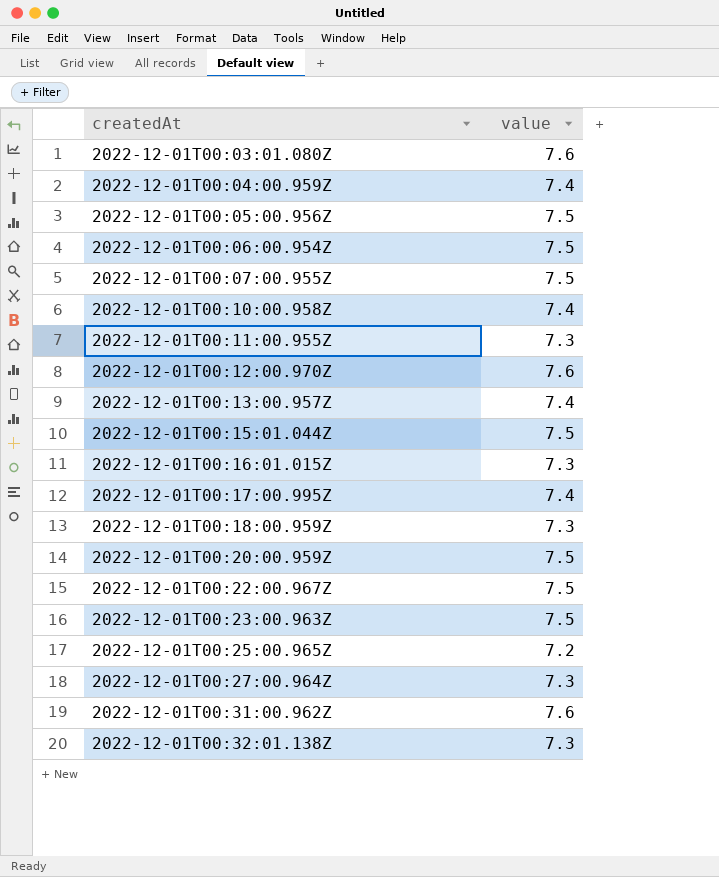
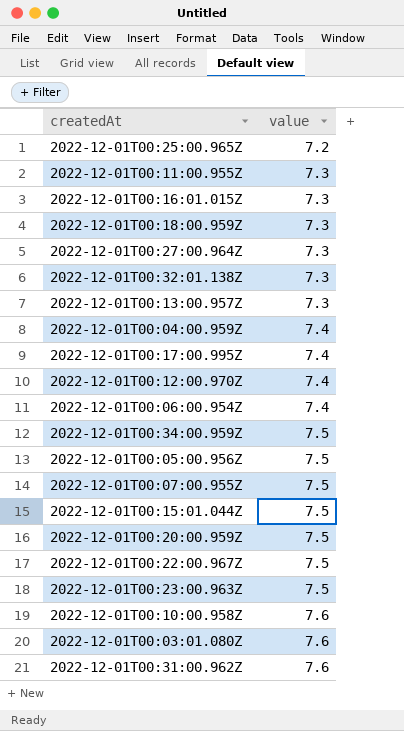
row order: createdAt ascending -> value ascending
2022-12-01T00:13:00.957Z | value: 7.4 -> 7.3
2022-12-01T00:12:00.970Z | value: 7.6 -> 7.4
2022-12-01T00:06:00.954Z | value: 7.5 -> 7.4
row 2022-12-01T00:34:00.959Z: none -> 7.5
2022-12-01T00:10:00.958Z | value: 7.4 -> 7.6

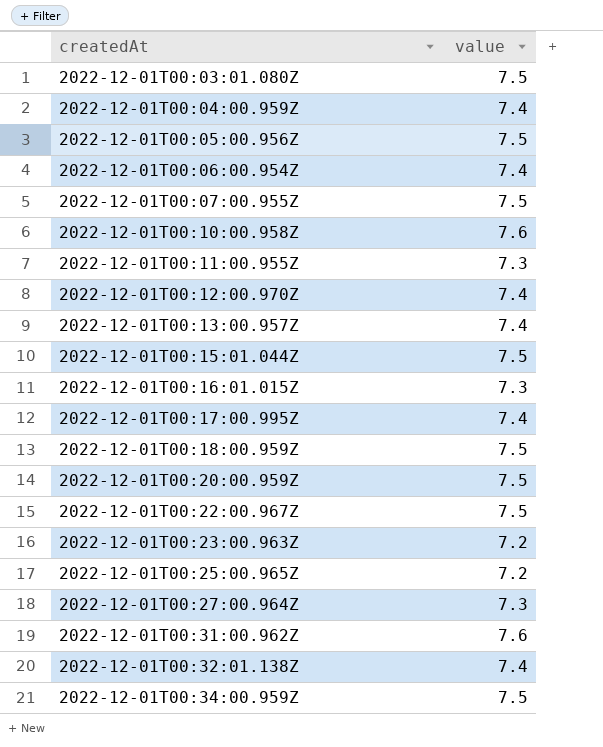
row order: value ascending -> createdAt ascending
2022-12-01T00:03:01.080Z | value: 7.6 -> 7.5
2022-12-01T00:13:00.957Z | value: 7.3 -> 7.4
2022-12-01T00:18:00.959Z | value: 7.3 -> 7.5
2022-12-01T00:23:00.963Z | value: 7.5 -> 7.2
2022-12-01T00:32:01.138Z | value: 7.3 -> 7.4

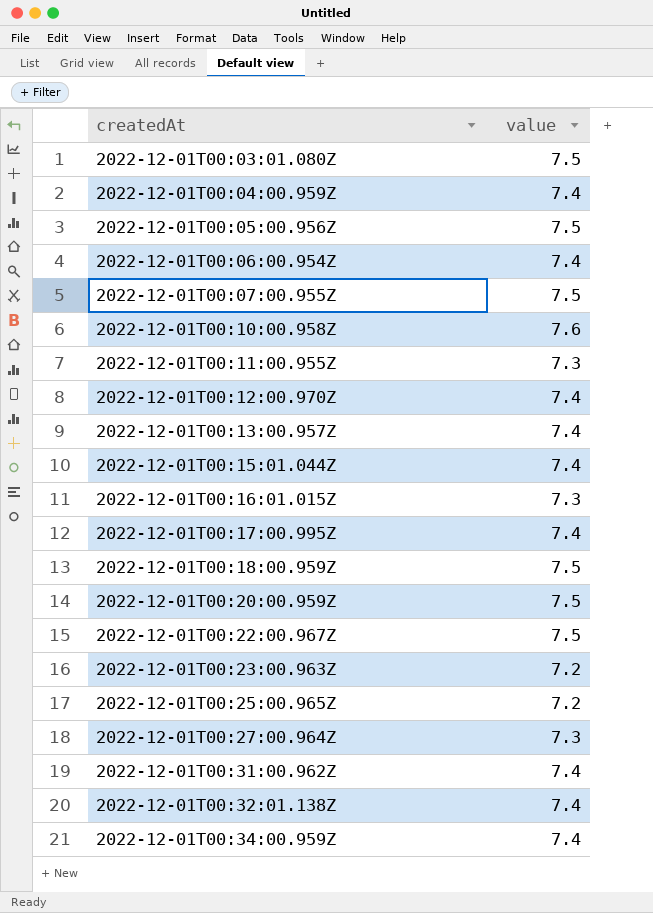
2022-12-01T00:15:01.044Z | value: 7.5 -> 7.4
2022-12-01T00:31:00.962Z | value: 7.6 -> 7.4
2022-12-01T00:34:00.959Z | value: 7.5 -> 7.4

